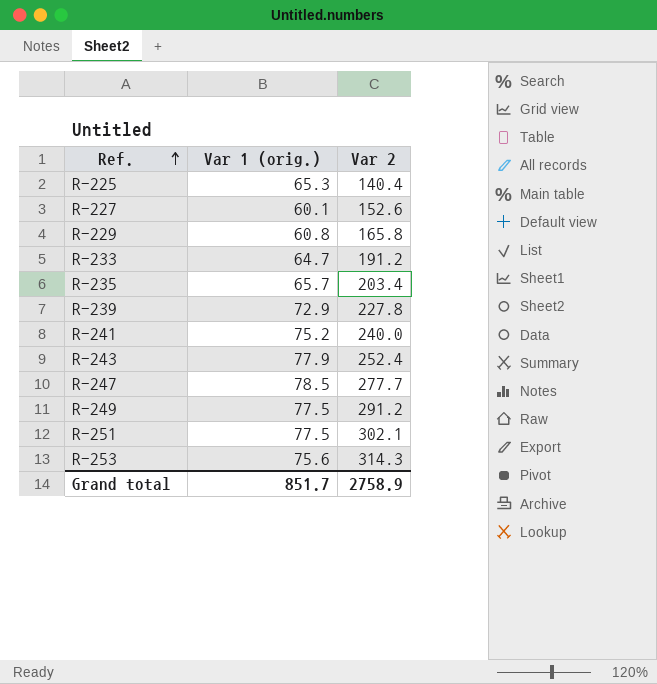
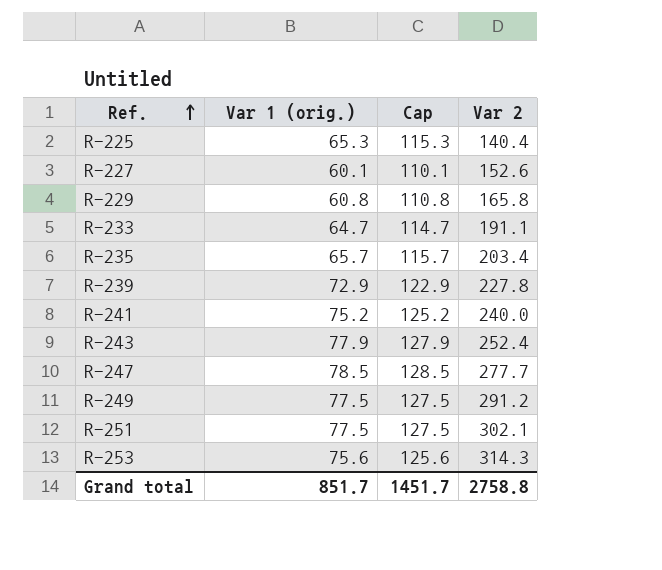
column Cap | formula: none -> [Var 1 (orig.)] + 50
R-233 | Var 2: 191.2 -> 191.1
Grand total | Var 2: 2758.9 -> 2758.8

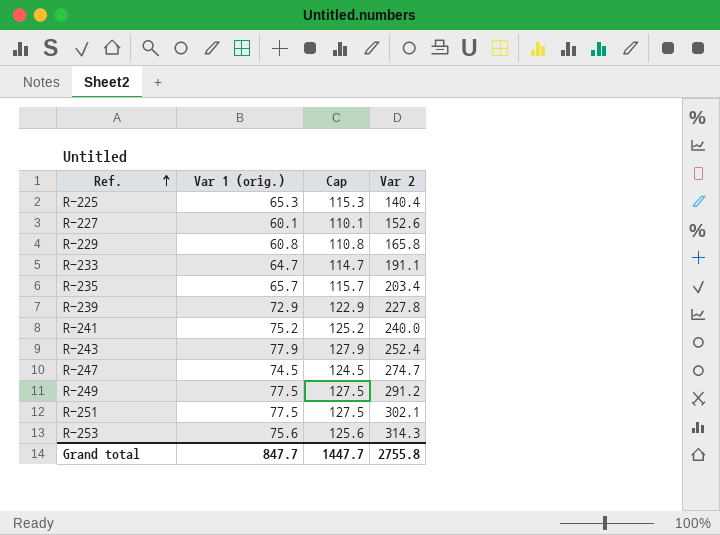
R-247 | Var 1 (orig.): 78.5 -> 74.5
R-247 | Cap: 128.5 -> 124.5
R-247 | Var 2: 277.7 -> 274.7
Grand total | Var 1 (orig.): 851.7 -> 847.7
Grand total | Cap: 1451.7 -> 1447.7
Grand total | Var 2: 2758.8 -> 2755.8

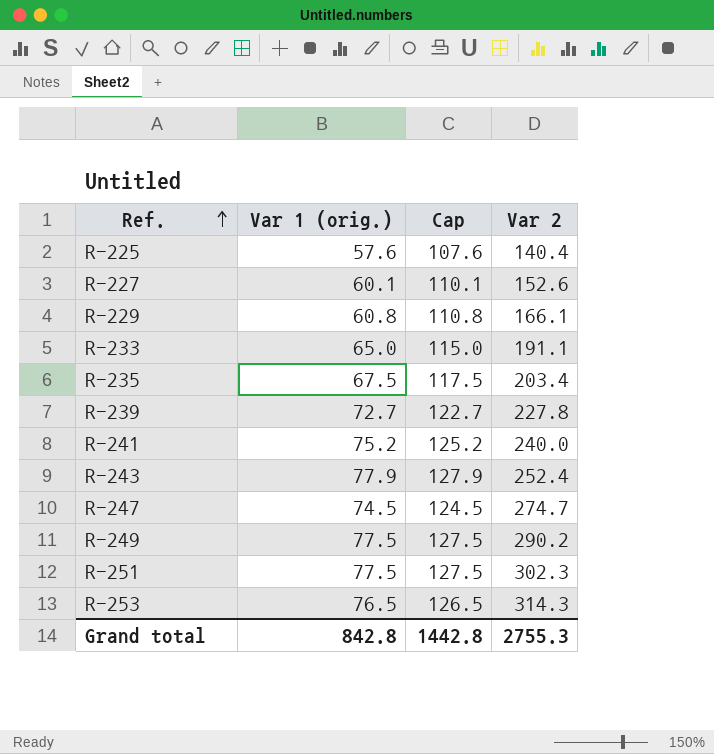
R-225 | Var 1 (orig.): 65.3 -> 57.6
R-225 | Cap: 115.3 -> 107.6
R-229 | Var 2: 165.8 -> 166.1
R-233 | Var 1 (orig.): 64.7 -> 65.0
R-233 | Cap: 114.7 -> 115.0
R-235 | Var 1 (orig.): 65.7 -> 67.5
R-235 | Cap: 115.7 -> 117.5
R-239 | Var 1 (orig.): 72.9 -> 72.7
R-239 | Cap: 122.9 -> 122.7
R-249 | Var 2: 291.2 -> 290.2
R-251 | Var 2: 302.1 -> 302.3
R-253 | Var 1 (orig.): 75.6 -> 76.5
R-253 | Cap: 125.6 -> 126.5
Grand total | Var 1 (orig.): 847.7 -> 842.8
Grand total | Cap: 1447.7 -> 1442.8
Grand total | Var 2: 2755.8 -> 2755.3

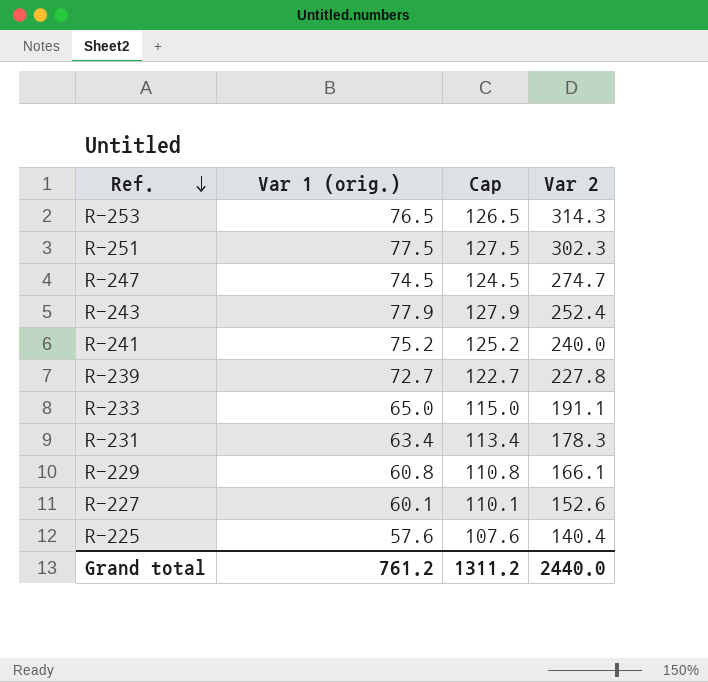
row order: Ref. ascending -> Ref. descending
row R-235: 67.5 | 117.5 | 203.4 -> none
row R-249: 77.5 | 127.5 | 290.2 -> none
row R-231: none -> 63.4 | 113.4 | 178.3
Grand total | Var 1 (orig.): 842.8 -> 761.2
Grand total | Cap: 1442.8 -> 1311.2
Grand total | Var 2: 2755.3 -> 2440.0

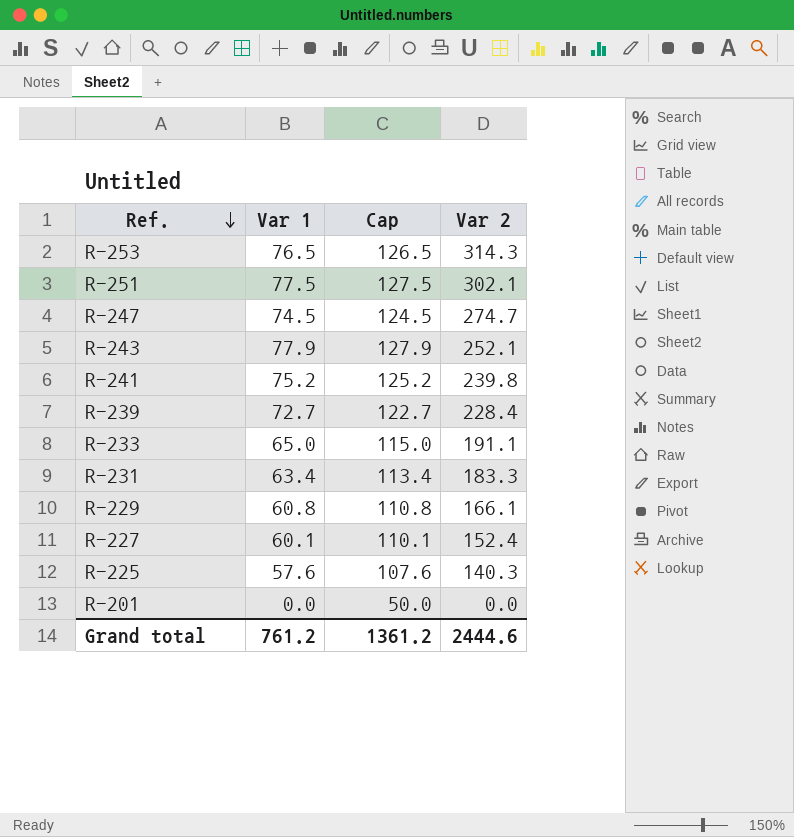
column name: Var 1 (orig.) -> Var 1
R-251 | Var 2: 302.3 -> 302.1
R-243 | Var 2: 252.4 -> 252.1
R-241 | Var 2: 240.0 -> 239.8
R-239 | Var 2: 227.8 -> 228.4
R-231 | Var 2: 178.3 -> 183.3
R-227 | Var 2: 152.6 -> 152.4
R-225 | Var 2: 140.4 -> 140.3
row R-201: none -> 0.0 | 50.0 | 0.0
Grand total | Cap: 1311.2 -> 1361.2
Grand total | Var 2: 2440.0 -> 2444.6

